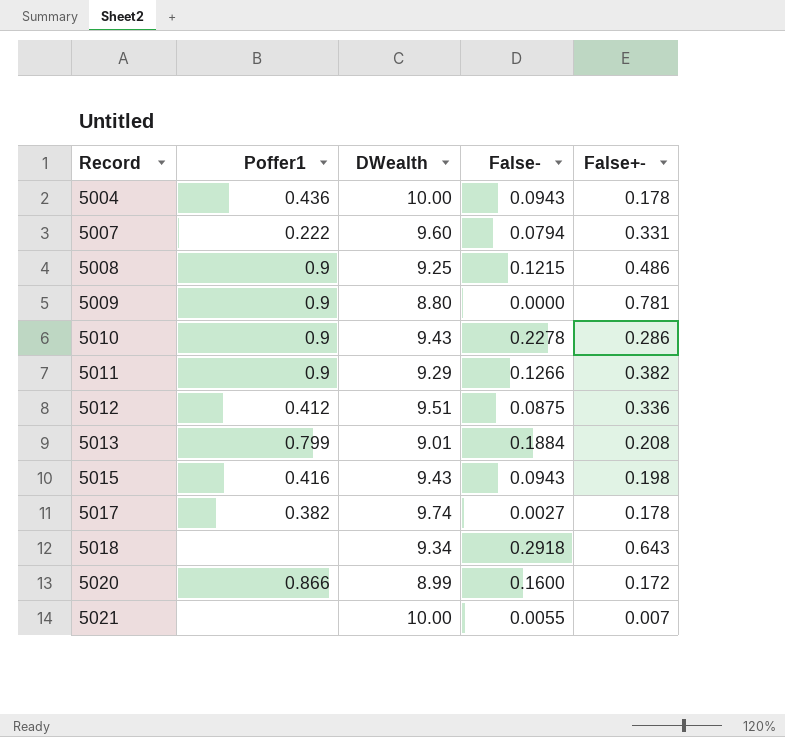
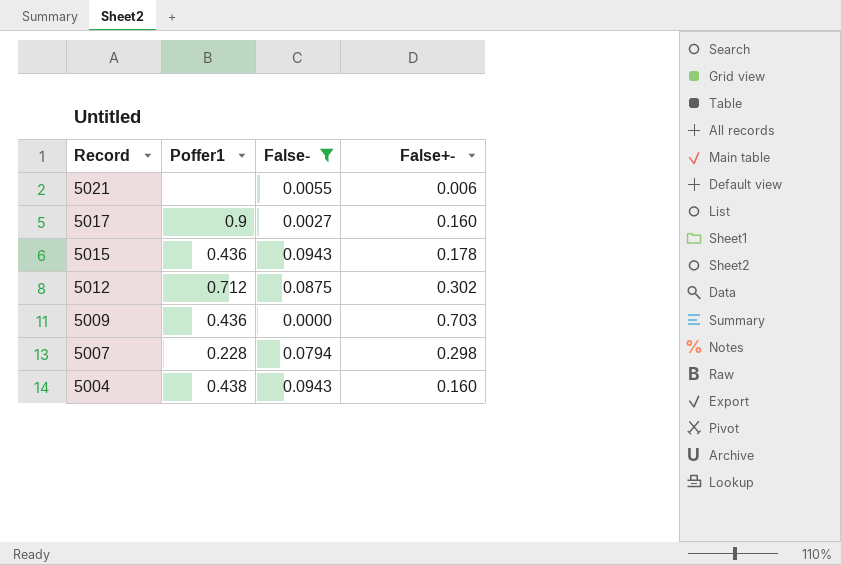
filter: none -> False- <= 0.0943
row order: Record ascending -> Record descending
column DWealth | position: 3 -> none
5021 | False+-: 0.007 -> 0.006
5017 | Poffer1: 0.382 -> 0.9
5017 | False+-: 0.178 -> 0.160
5015 | Poffer1: 0.416 -> 0.436
5015 | False+-: 0.198 -> 0.178
5012 | Poffer1: 0.412 -> 0.712
5012 | False+-: 0.336 -> 0.302
5009 | Poffer1: 0.9 -> 0.436
5009 | False+-: 0.781 -> 0.703
5007 | Poffer1: 0.222 -> 0.228
5007 | False+-: 0.331 -> 0.298
5004 | Poffer1: 0.436 -> 0.438
5004 | False+-: 0.178 -> 0.160

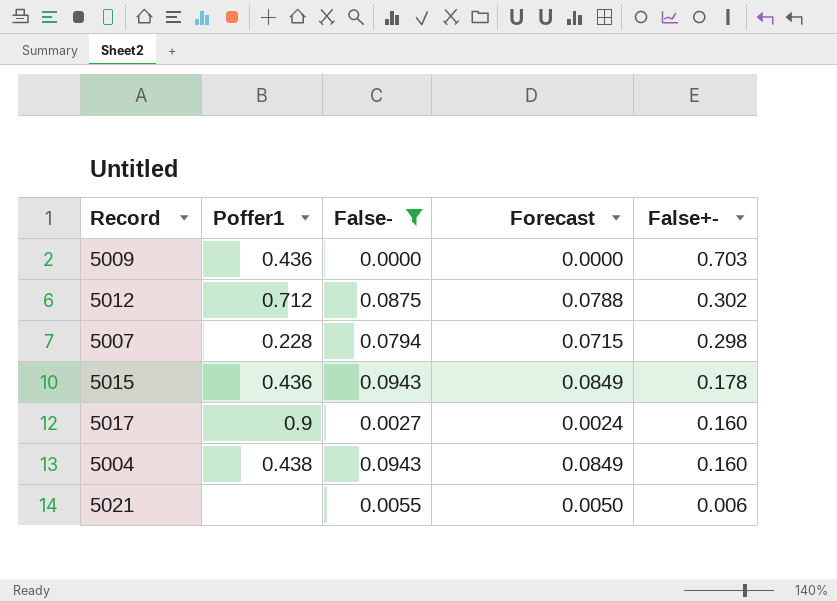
row order: Record descending -> False+- descending
column Forecast | formula: none -> [False-] * 0.9

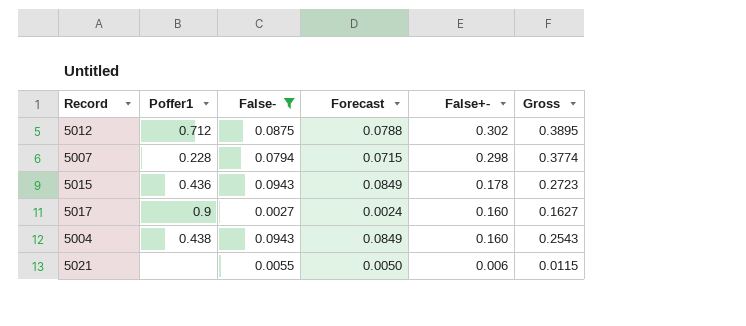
column Gross | formula: none -> [False-] + [False+-]
row 5009: 0.436 | 0.0000 | 0.0000 | 0.703 -> none

